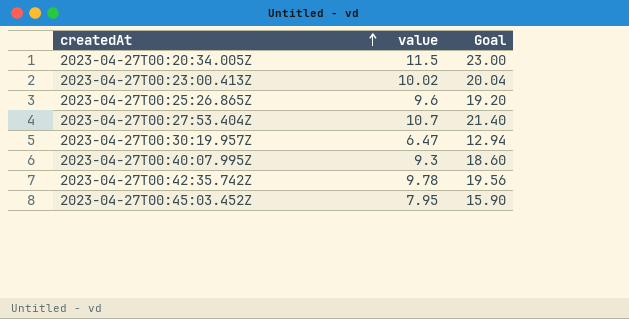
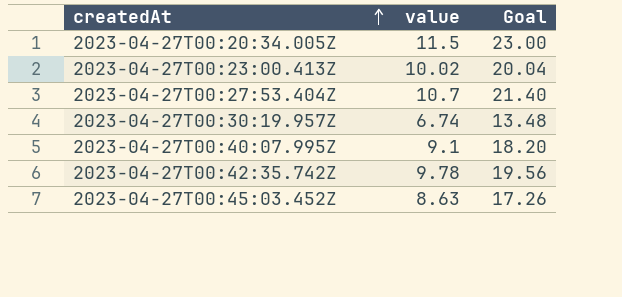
row 2023-04-27T00:25:26.865Z: 9.6 | 19.20 -> none
2023-04-27T00:30:19.957Z | value: 6.47 -> 6.74
2023-04-27T00:30:19.957Z | Goal: 12.94 -> 13.48
2023-04-27T00:40:07.995Z | value: 9.3 -> 9.1
2023-04-27T00:40:07.995Z | Goal: 18.60 -> 18.20
2023-04-27T00:45:03.452Z | value: 7.95 -> 8.63
2023-04-27T00:45:03.452Z | Goal: 15.90 -> 17.26

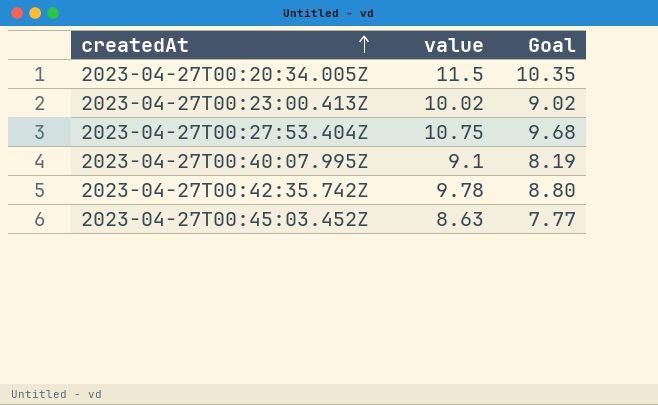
column Goal | formula: [value] * 2 -> [value] * 0.9
row 2023-04-27T00:30:19.957Z: 6.74 | 13.48 -> none
2023-04-27T00:27:53.404Z | value: 10.7 -> 10.75

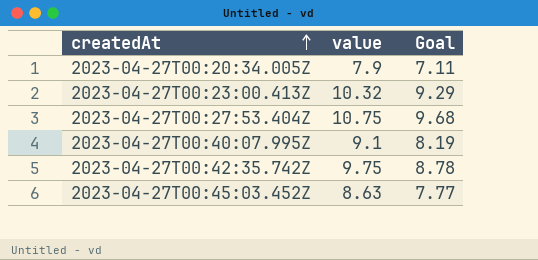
2023-04-27T00:20:34.005Z | value: 11.5 -> 7.9
2023-04-27T00:20:34.005Z | Goal: 10.35 -> 7.11
2023-04-27T00:23:00.413Z | value: 10.02 -> 10.32
2023-04-27T00:23:00.413Z | Goal: 9.02 -> 9.29
2023-04-27T00:42:35.742Z | value: 9.78 -> 9.75
2023-04-27T00:42:35.742Z | Goal: 8.80 -> 8.78

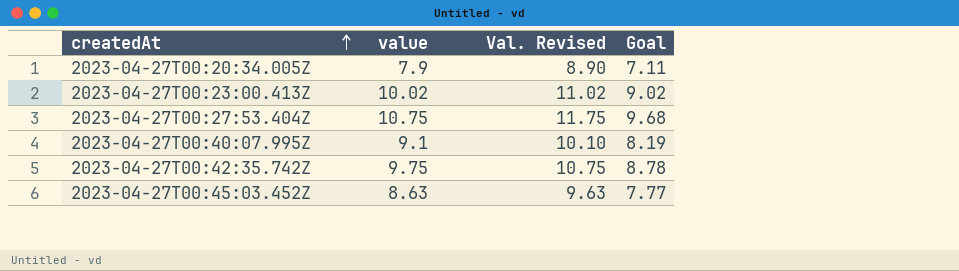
column Val. Revised | formula: none -> [value] + 1
2023-04-27T00:23:00.413Z | value: 10.32 -> 10.02
2023-04-27T00:23:00.413Z | Goal: 9.29 -> 9.02

